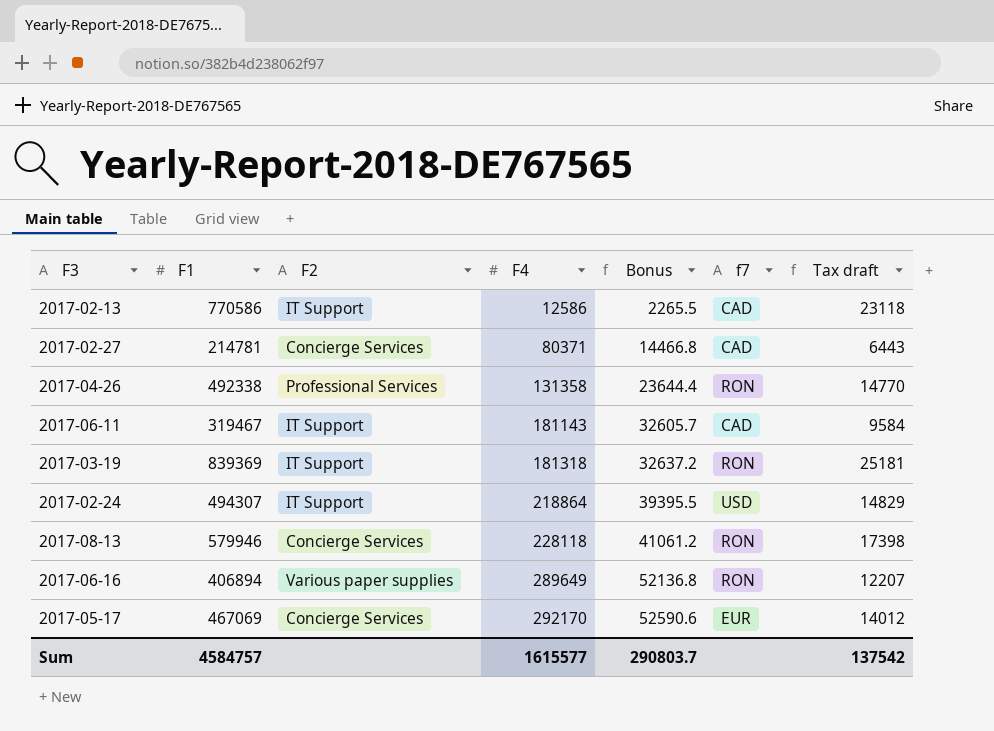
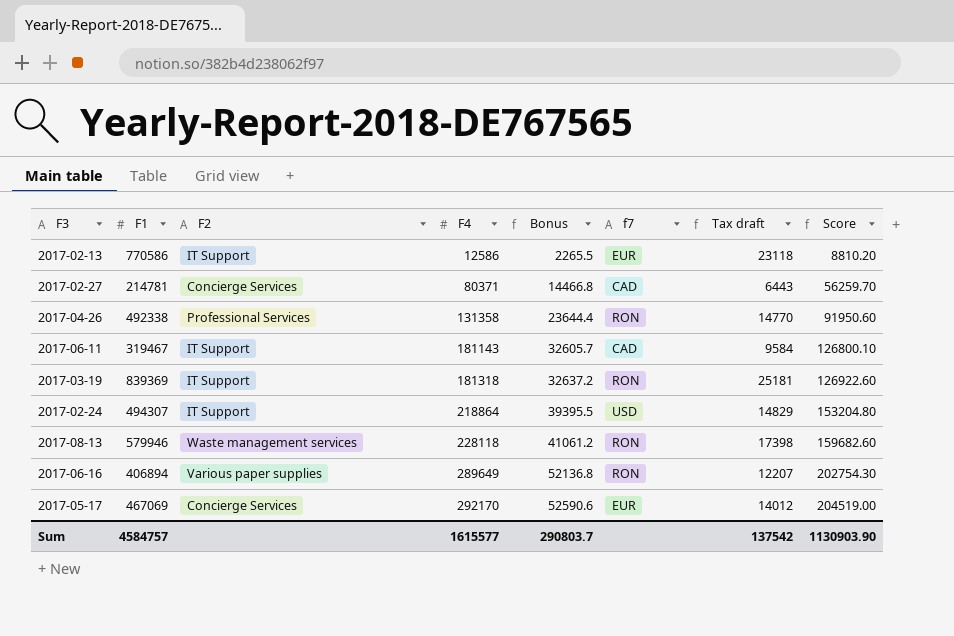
column Score | formula: none -> [F4] * 0.7
2017-02-13 | f7: CAD -> EUR
2017-08-13 | F2: Concierge Services -> Waste management services

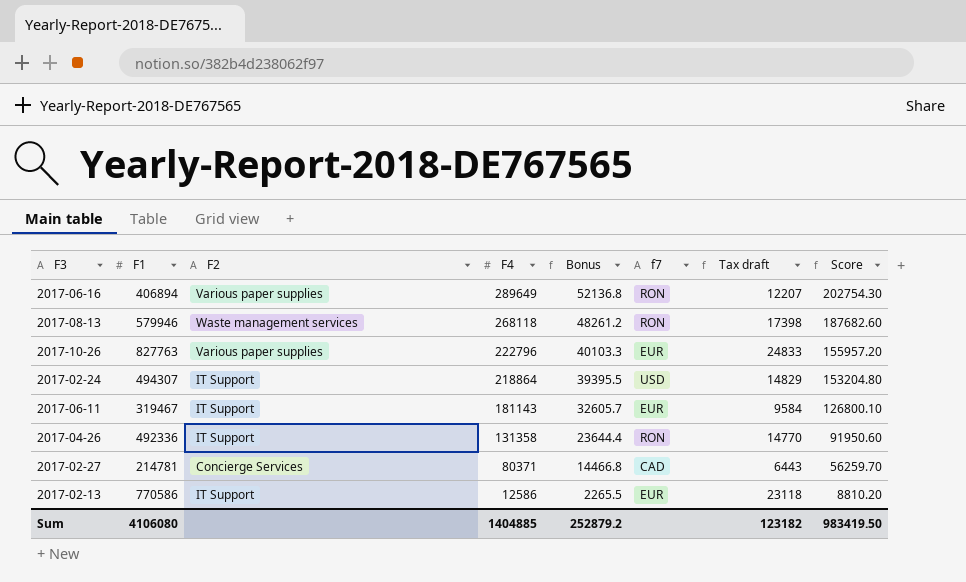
row order: F4 ascending -> F4 descending
row 2017-03-19: 839369 | IT Support | 181318 | 32637.2 | RON | 25181 | 126922.60 -> none
row 2017-05-17: 467069 | Concierge Services | 292170 | 52590.6 | EUR | 14012 | 204519.00 -> none
2017-08-13 | F4: 228118 -> 268118
2017-08-13 | Bonus: 41061.2 -> 48261.2
2017-08-13 | Score: 159682.60 -> 187682.60
row 2017-10-26: none -> 827763 | Various paper supplies | 222796 | 40103.3 | EUR | 24833 | 155957.20
2017-06-11 | f7: CAD -> EUR
2017-04-26 | F1: 492338 -> 492336
2017-04-26 | F2: Professional Services -> IT Support
Sum | F1: 4584757 -> 4106080
Sum | F4: 1615577 -> 1404885
Sum | Bonus: 290803.7 -> 252879.2
Sum | Tax draft: 137542 -> 123182
Sum | Score: 1130903.90 -> 983419.50

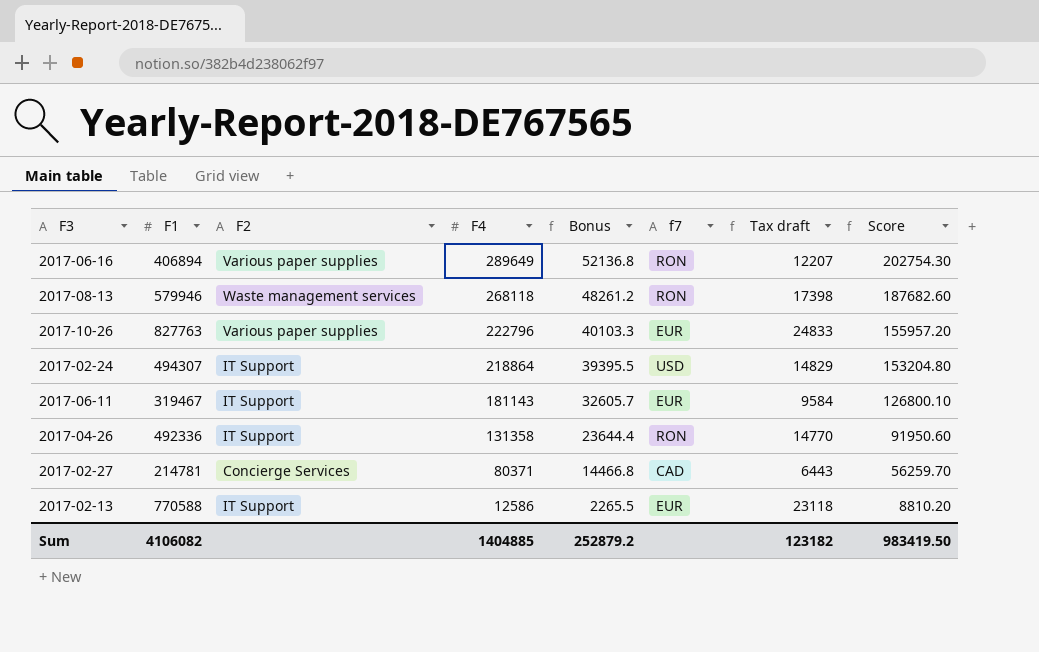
2017-02-13 | F1: 770586 -> 770588
Sum | F1: 4106080 -> 4106082

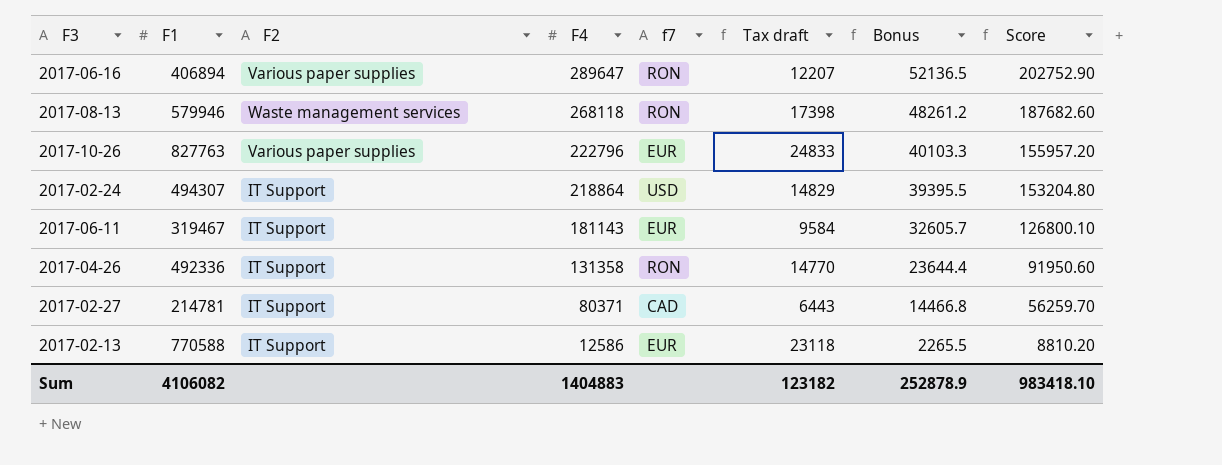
column Bonus | position: 5 -> 7
2017-06-16 | F4: 289649 -> 289647
2017-06-16 | Bonus: 52136.8 -> 52136.5
2017-06-16 | Score: 202754.30 -> 202752.90
2017-02-27 | F2: Concierge Services -> IT Support
Sum | F4: 1404885 -> 1404883
Sum | Bonus: 252879.2 -> 252878.9
Sum | Score: 983419.50 -> 983418.10

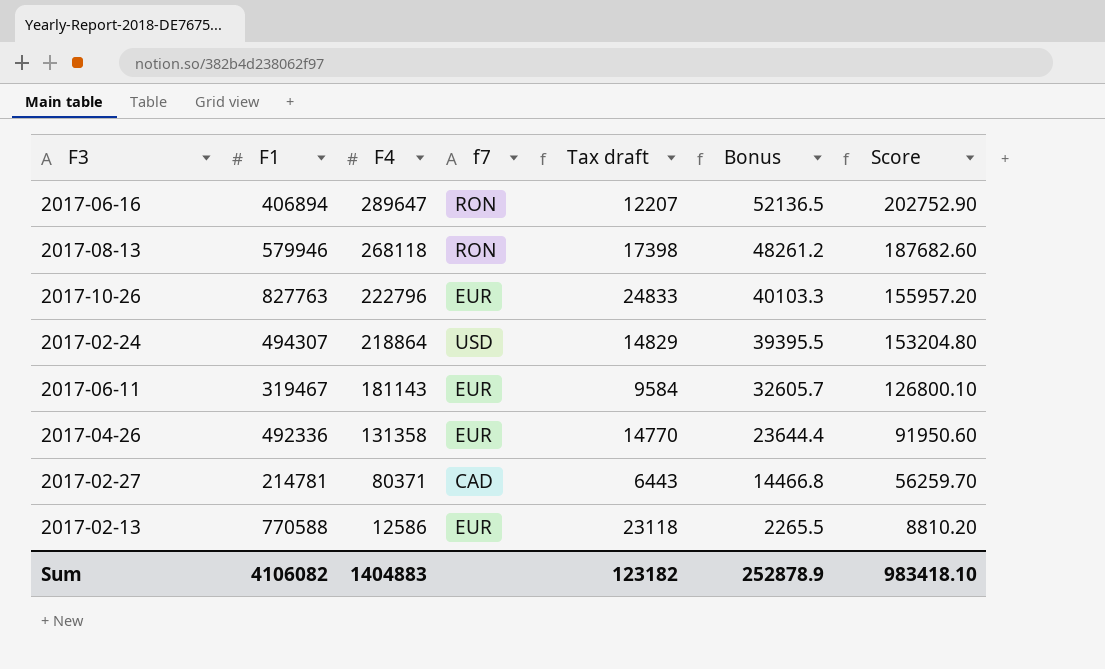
column F2 | position: 3 -> none
2017-04-26 | f7: RON -> EUR

